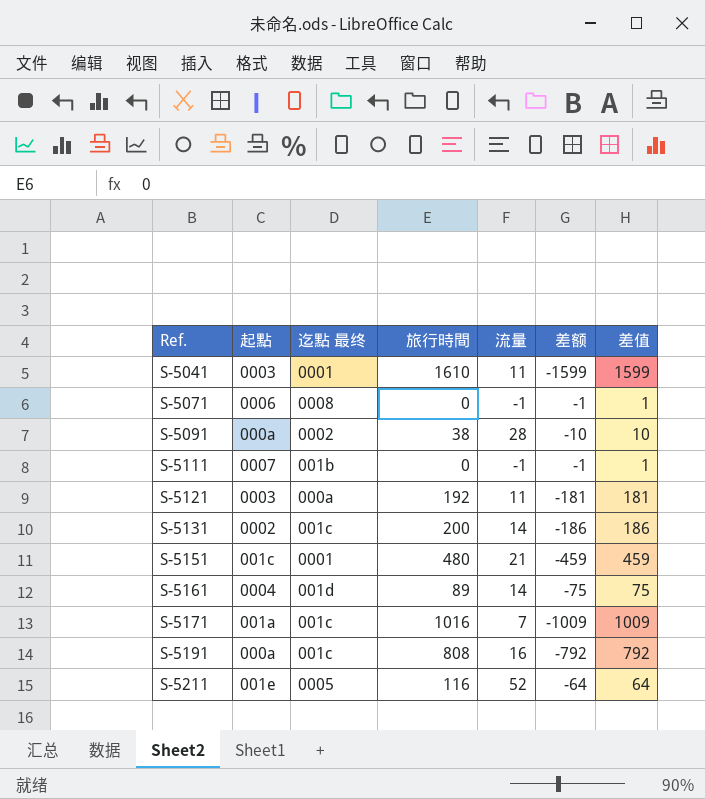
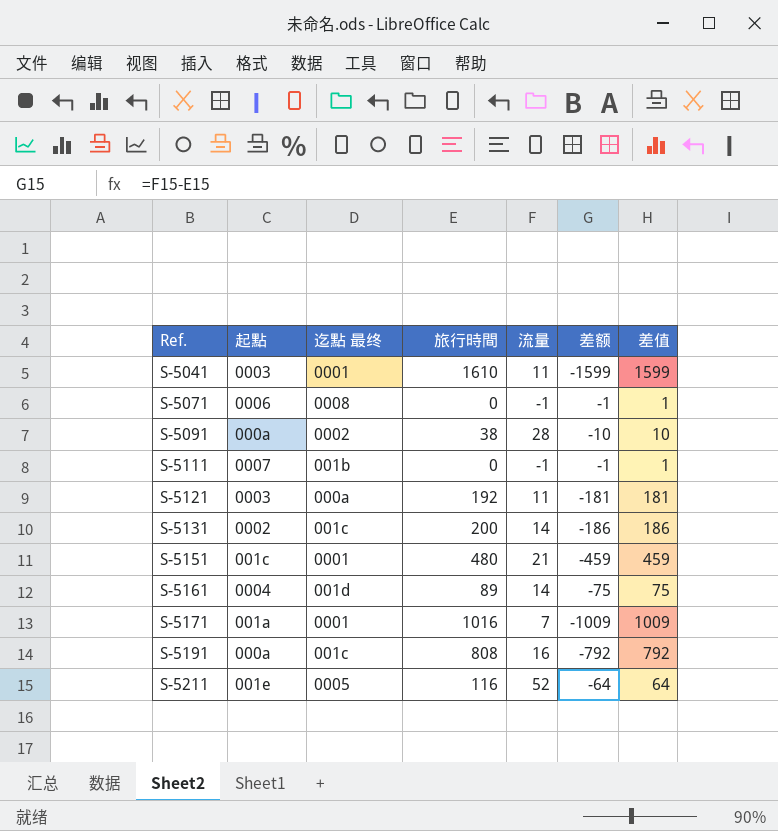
S-5171 | 迄點 最终: 001c -> 0001

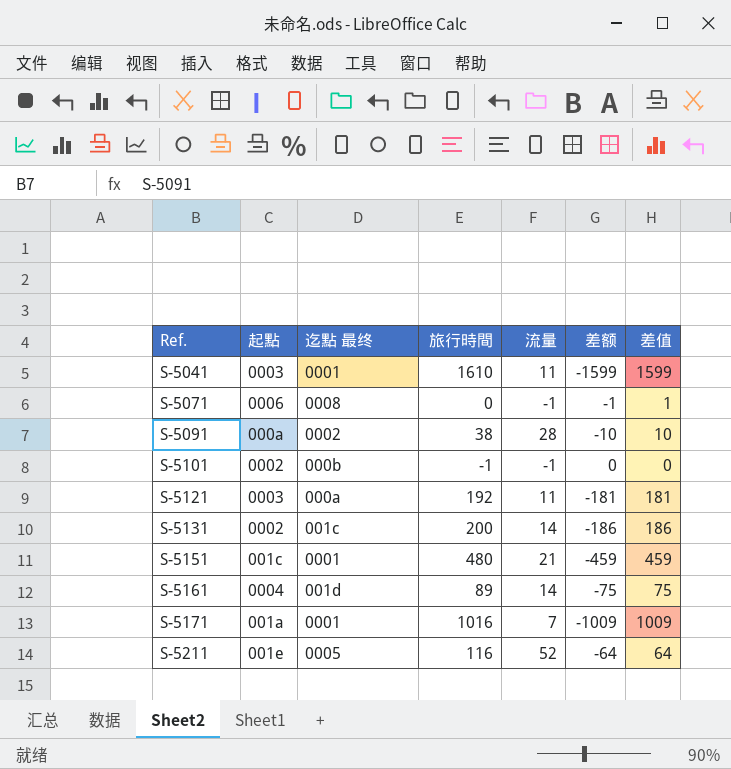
row S-5111: 0007 | 001b | 0 | -1 | -1 | 1 -> none
row S-5191: 000a | 001c | 808 | 16 | -792 | 792 -> none
row S-5101: none -> 0002 | 000b | -1 | -1 | 0 | 0

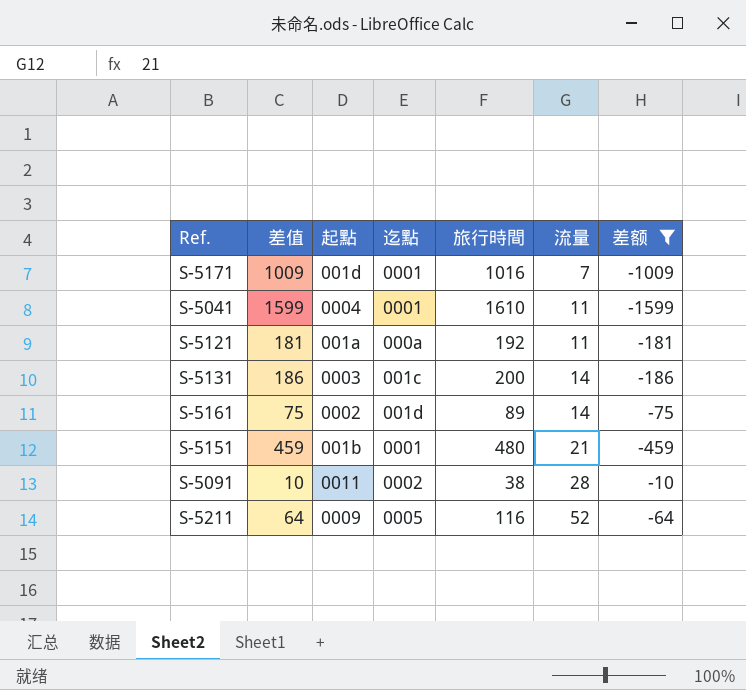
filter: none -> 差额 <= -10
row order: Ref. ascending -> 流量 ascending
column 差值 | position: 7 -> 2
column name: 迄點 最终 -> 迄點
S-5171 | 起點: 001a -> 001d
S-5041 | 起點: 0003 -> 0004
S-5121 | 起點: 0003 -> 001a
S-5131 | 起點: 0002 -> 0003
S-5161 | 起點: 0004 -> 0002
S-5151 | 起點: 001c -> 001b
S-5091 | 起點: 000a -> 0011
S-5211 | 起點: 001e -> 0009

